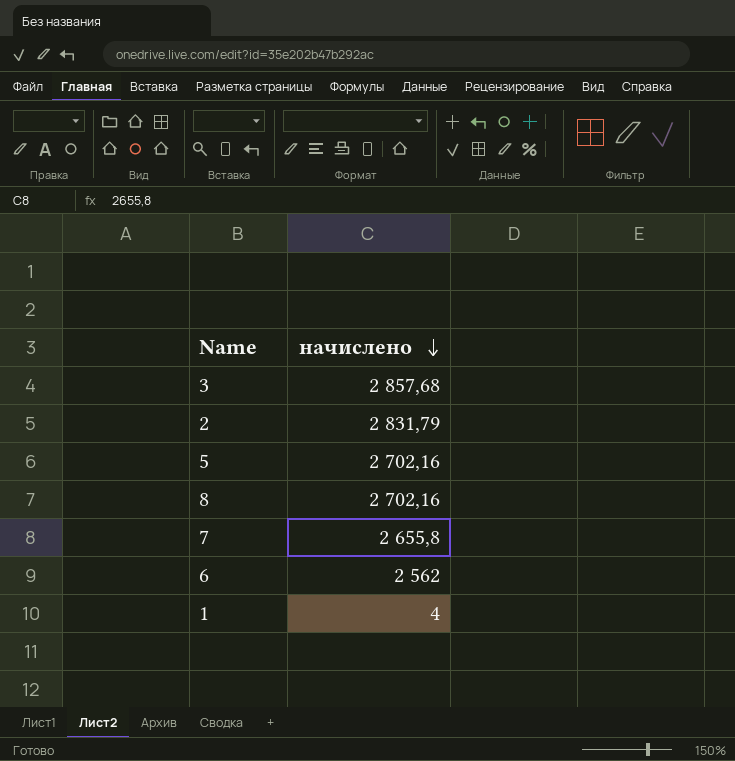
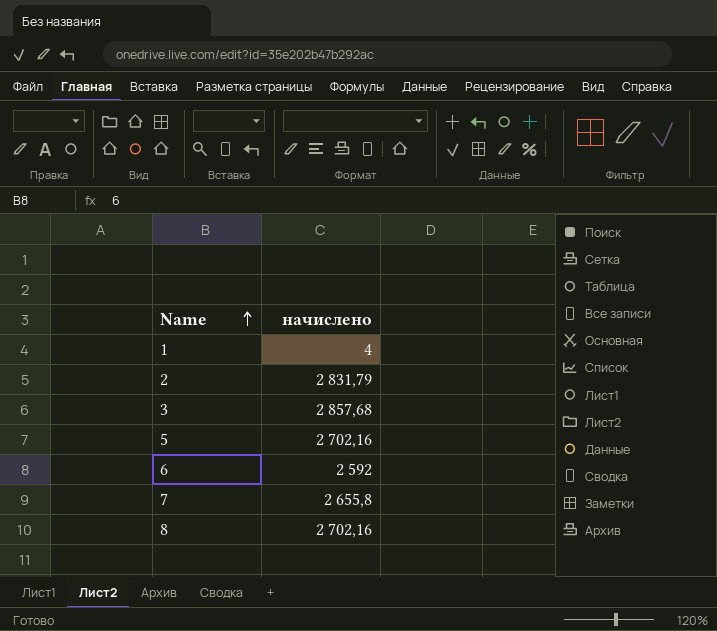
row order: начислено descending -> Name ascending
6 | начислено: 2 562 -> 2 592

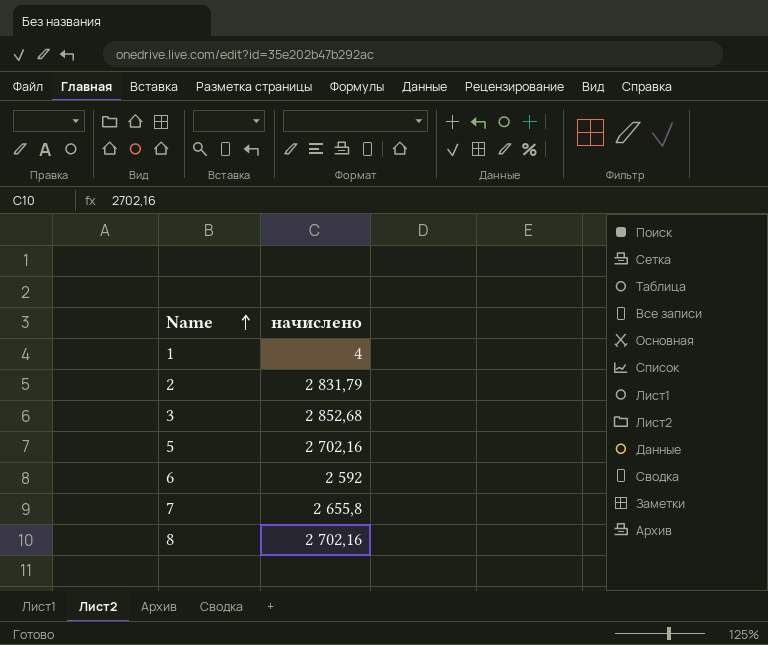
3 | начислено: 2 857,68 -> 2 852,68

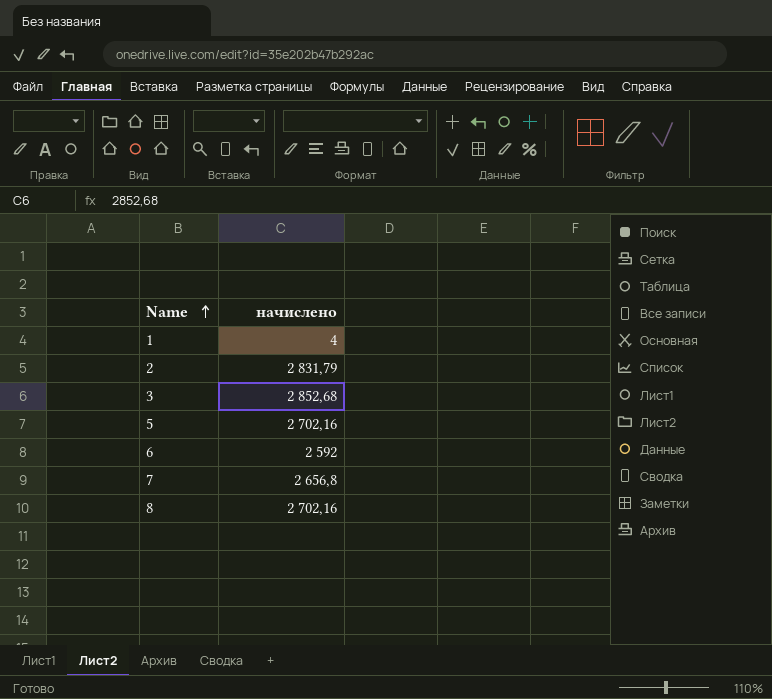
7 | начислено: 2 655,8 -> 2 656,8

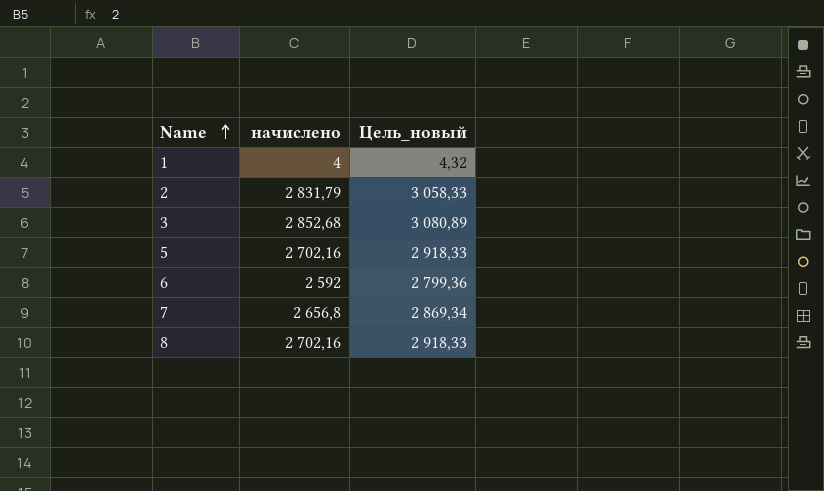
column Цель_новый | formula: none -> [начислено] * 1,08

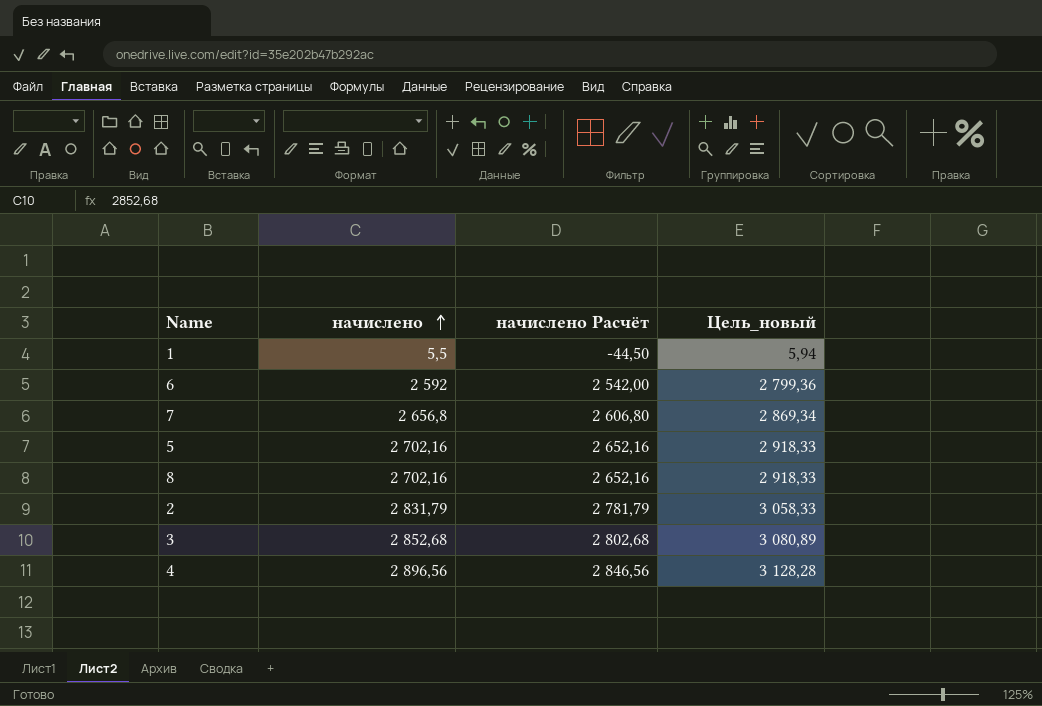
row order: Name ascending -> начислено ascending
column начислено Расчёт | formula: none -> [начислено] - 50
1 | начислено: 4 -> 5,5
1 | Цель_новый: 4,32 -> 5,94
row 4: none -> 2 896,56 | 2 846,56 | 3 128,28

